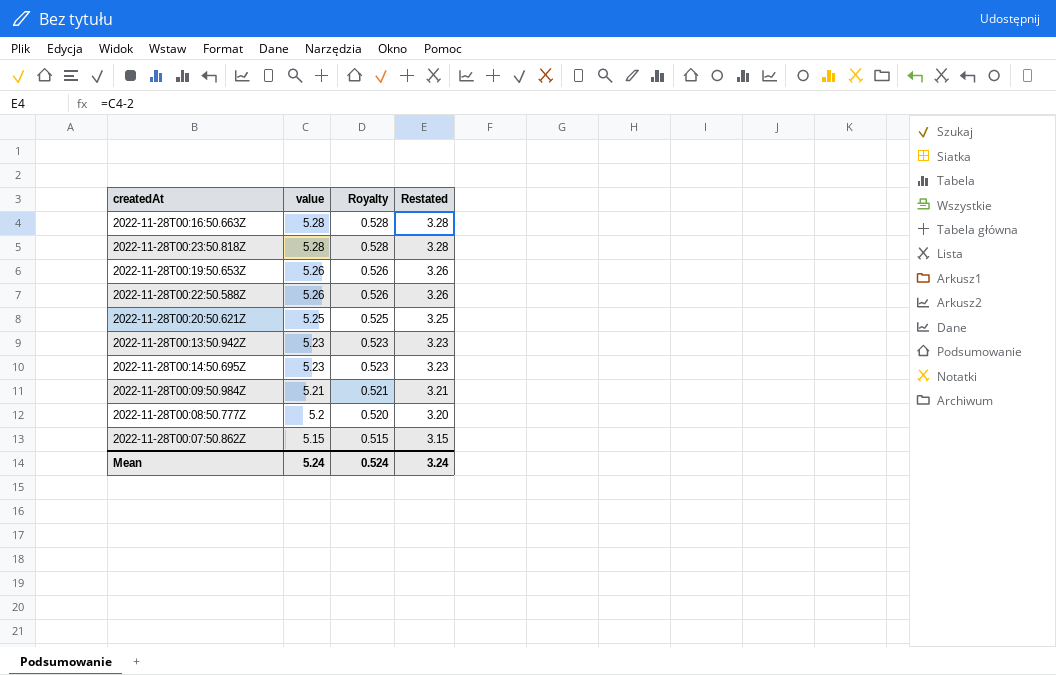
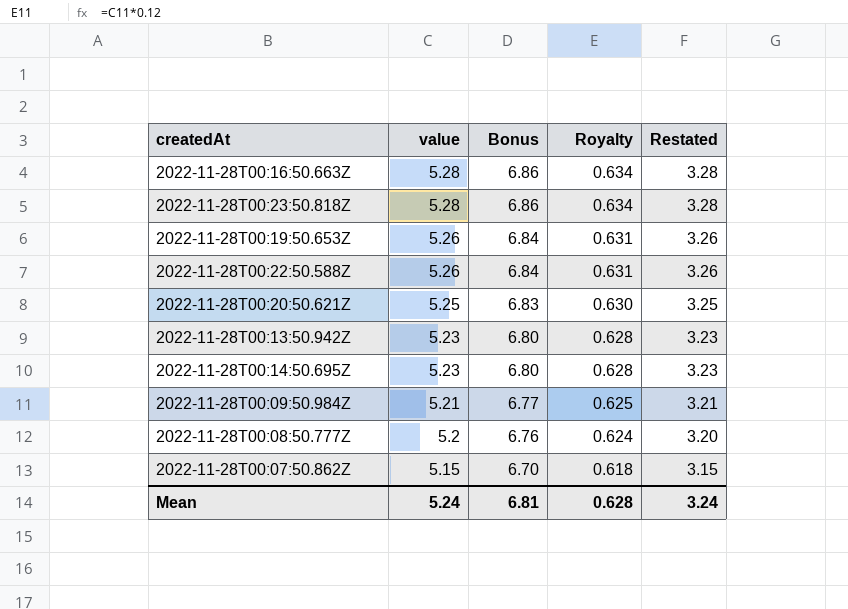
column Bonus | formula: none -> [value] * 1.3
column Royalty | formula: [value] * 0.1 -> [value] * 0.12
Mean | Royalty: 0.524 -> 0.628

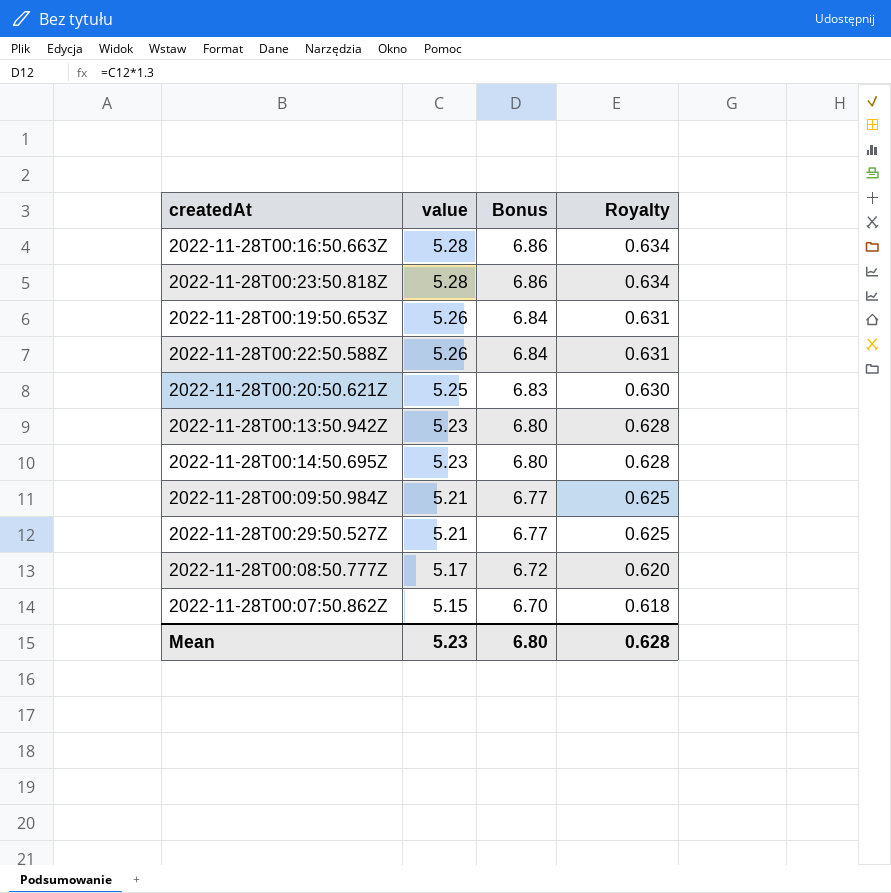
column Restated | formula: [value] - 2 -> none
row 2022-11-28T00:29:50.527Z: none -> 5.21 | 6.77 | 0.625
2022-11-28T00:08:50.777Z | value: 5.2 -> 5.17
2022-11-28T00:08:50.777Z | Bonus: 6.76 -> 6.72
2022-11-28T00:08:50.777Z | Royalty: 0.624 -> 0.620
Mean | value: 5.24 -> 5.23
Mean | Bonus: 6.81 -> 6.80

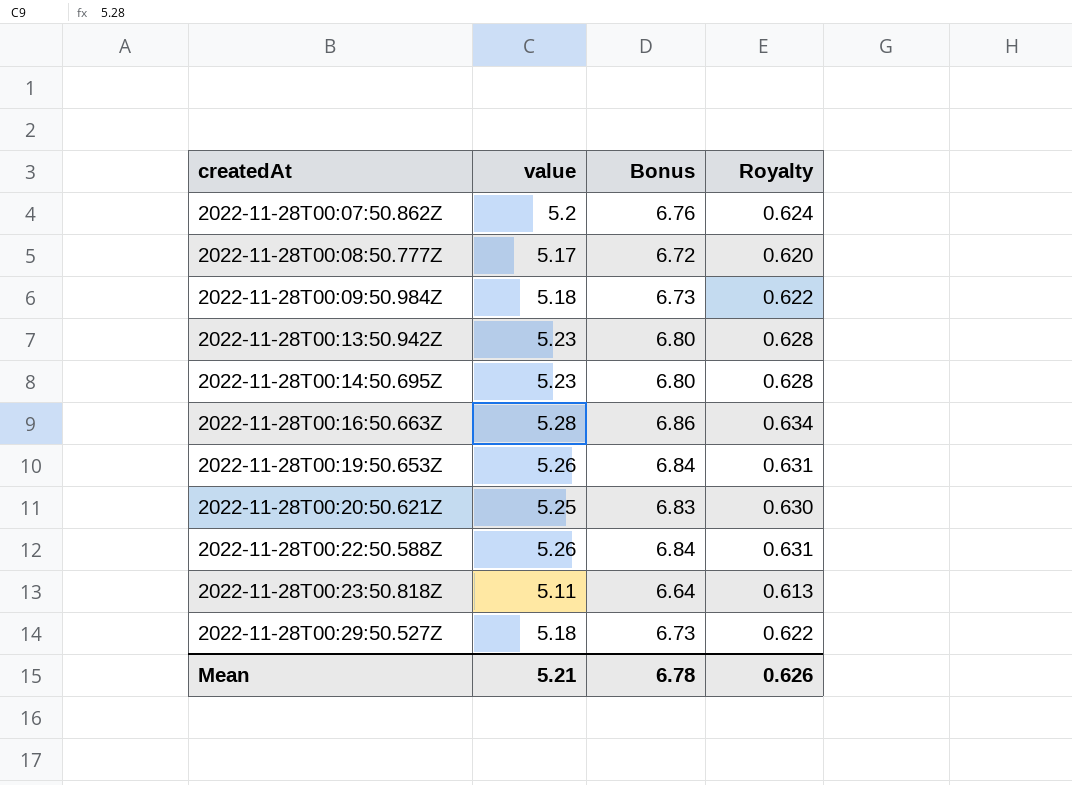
row order: value descending -> createdAt ascending
2022-11-28T00:07:50.862Z | value: 5.15 -> 5.2
2022-11-28T00:07:50.862Z | Bonus: 6.70 -> 6.76
2022-11-28T00:07:50.862Z | Royalty: 0.618 -> 0.624
2022-11-28T00:09:50.984Z | value: 5.21 -> 5.18
2022-11-28T00:09:50.984Z | Bonus: 6.77 -> 6.73
2022-11-28T00:09:50.984Z | Royalty: 0.625 -> 0.622
2022-11-28T00:23:50.818Z | value: 5.28 -> 5.11
2022-11-28T00:23:50.818Z | Bonus: 6.86 -> 6.64
2022-11-28T00:23:50.818Z | Royalty: 0.634 -> 0.613
2022-11-28T00:29:50.527Z | value: 5.21 -> 5.18
2022-11-28T00:29:50.527Z | Bonus: 6.77 -> 6.73
2022-11-28T00:29:50.527Z | Royalty: 0.625 -> 0.622
Mean | value: 5.23 -> 5.21
Mean | Bonus: 6.80 -> 6.78
Mean | Royalty: 0.628 -> 0.626

